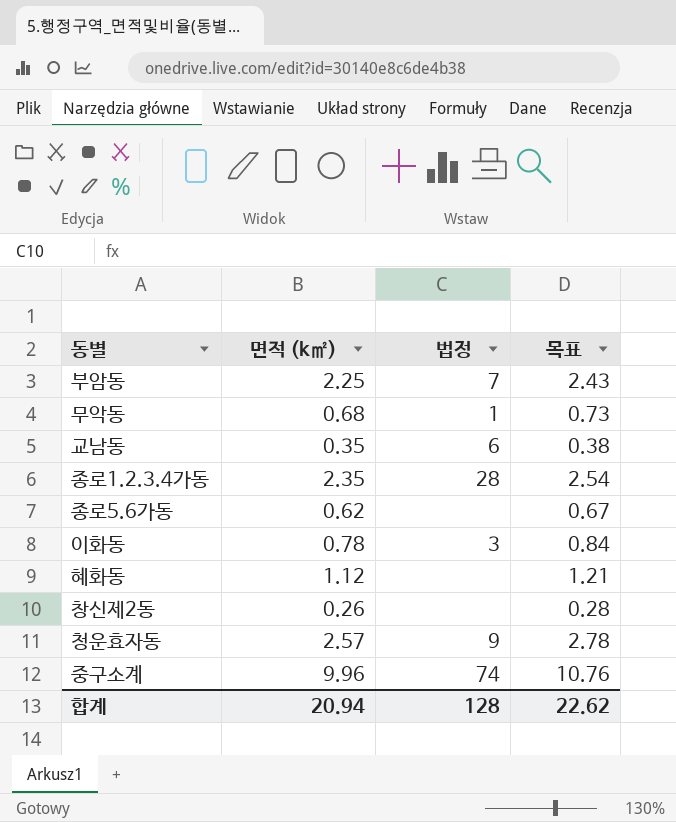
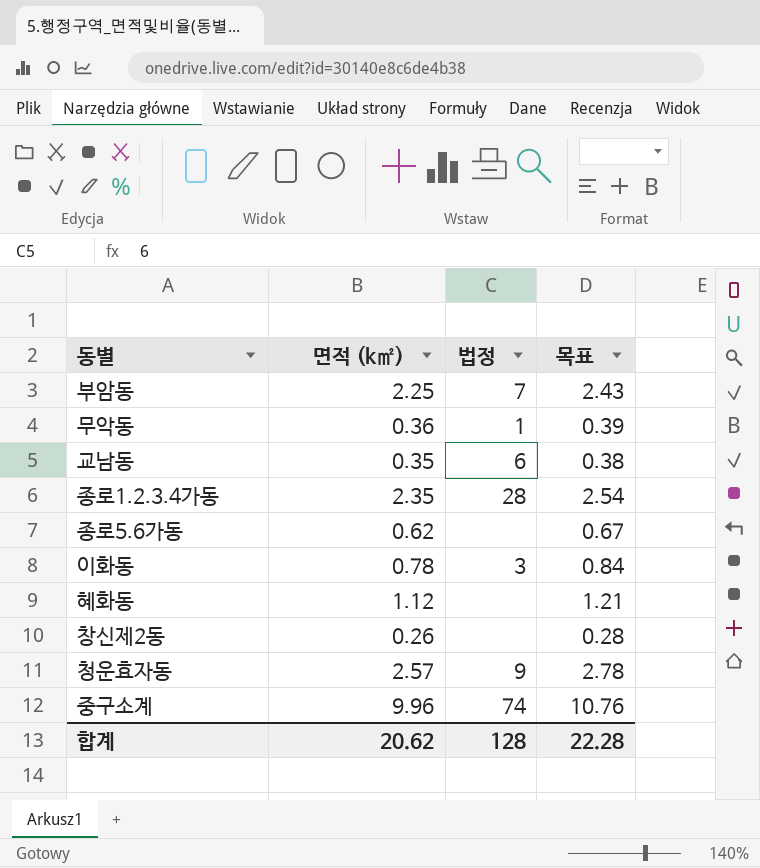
무악동 | 면적 (k㎡): 0.68 -> 0.36
무악동 | 목표: 0.73 -> 0.39
합계 | 면적 (k㎡): 20.94 -> 20.62
합계 | 목표: 22.62 -> 22.28

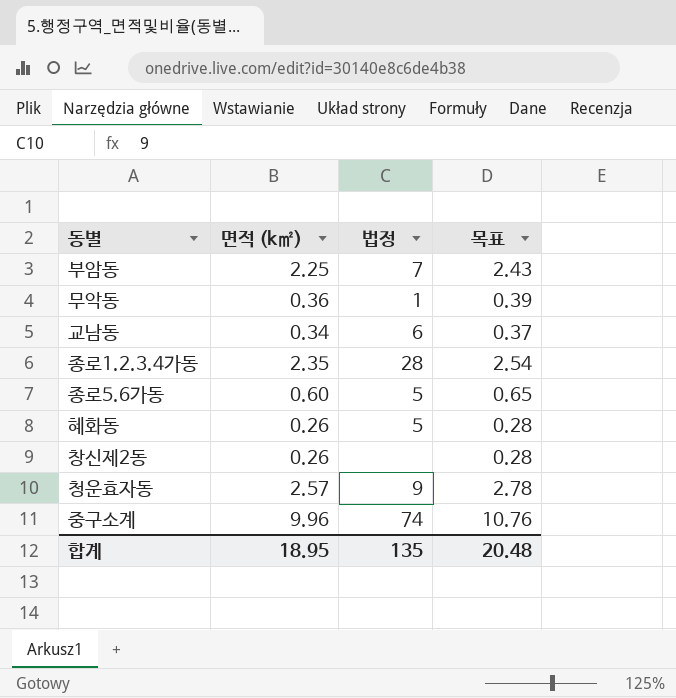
row 이화동: 0.78 | 3 | 0.84 -> none
교남동 | 면적 (k㎡): 0.35 -> 0.34
교남동 | 목표: 0.38 -> 0.37
종로5.6가동 | 면적 (k㎡): 0.62 -> 0.60
종로5.6가동 | 법정: none -> 5
종로5.6가동 | 목표: 0.67 -> 0.65
혜화동 | 면적 (k㎡): 1.12 -> 0.26
혜화동 | 법정: none -> 5
혜화동 | 목표: 1.21 -> 0.28
합계 | 면적 (k㎡): 20.62 -> 18.95
합계 | 법정: 128 -> 135
합계 | 목표: 22.28 -> 20.48

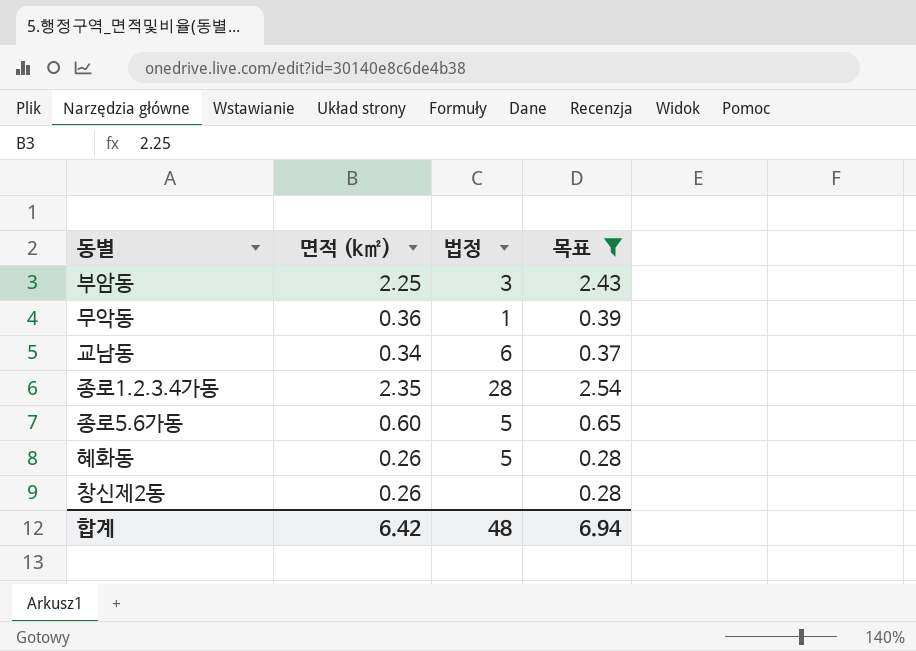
filter: none -> 목표 <= 2.54
부암동 | 법정: 7 -> 3
합계 | 면적 (k㎡): 18.95 -> 6.42
합계 | 법정: 135 -> 48
합계 | 목표: 20.48 -> 6.94

